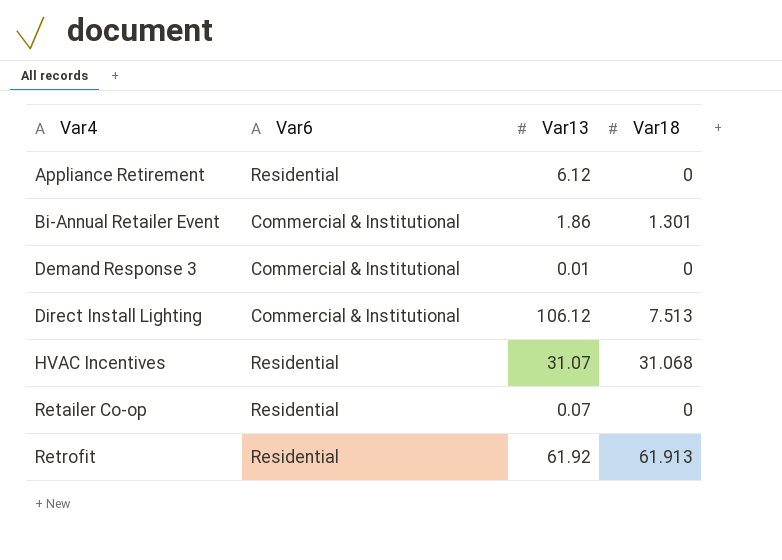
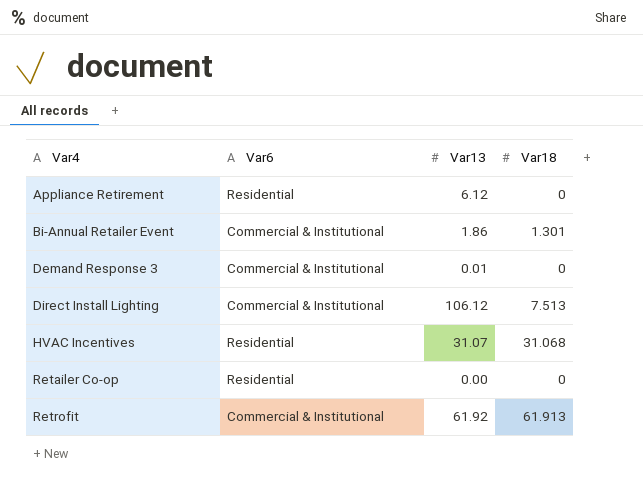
Retailer Co-op | Var13: 0.07 -> 0.00
Retrofit | Var6: Residential -> Commercial & Institutional

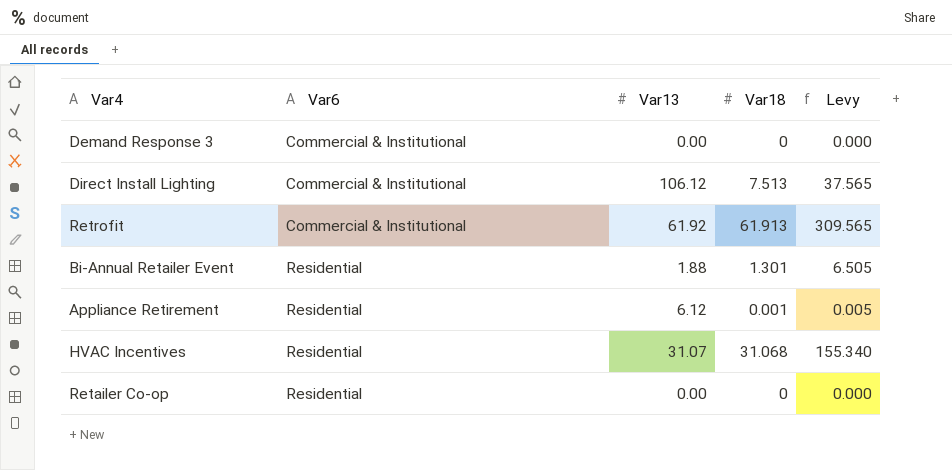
row order: Var4 ascending -> Var6 ascending
column Levy | formula: none -> [Var18] * 5
Demand Response 3 | Var13: 0.01 -> 0.00
Bi-Annual Retailer Event | Var6: Commercial & Institutional -> Residential
Bi-Annual Retailer Event | Var13: 1.86 -> 1.88
Appliance Retirement | Var18: 0 -> 0.001

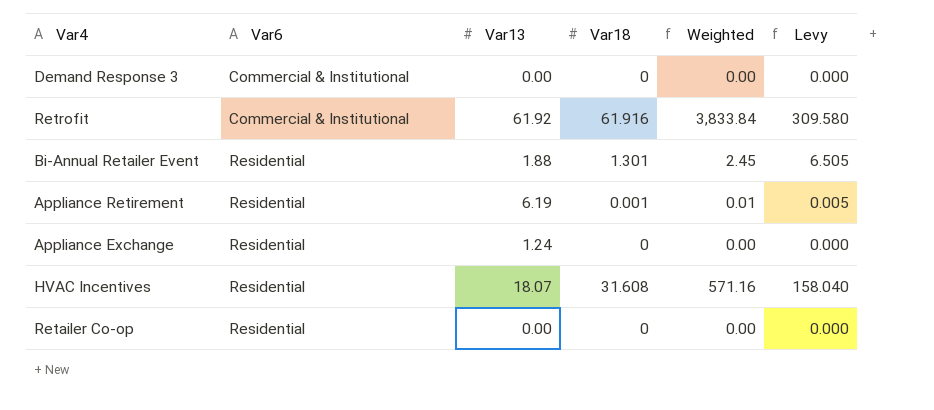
column Weighted | formula: none -> [Var13] * [Var18]
row Direct Install Lighting: Commercial & Institutional | 106.12 | 7.513 | 37.565 -> none
Retrofit | Var18: 61.913 -> 61.916
Retrofit | Levy: 309.565 -> 309.580
Appliance Retirement | Var13: 6.12 -> 6.19
row Appliance Exchange: none -> Residential | 1.24 | 0 | 0.00 | 0.000
HVAC Incentives | Var13: 31.07 -> 18.07
HVAC Incentives | Var18: 31.068 -> 31.608
HVAC Incentives | Levy: 155.340 -> 158.040

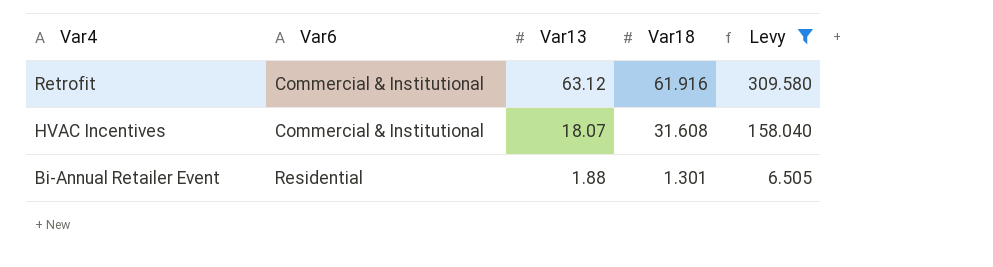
filter: none -> Levy >= 6.505
row order: Var6 ascending -> Var4 descending
column Weighted | formula: [Var13] * [Var18] -> none
Retrofit | Var13: 61.92 -> 63.12
HVAC Incentives | Var6: Residential -> Commercial & Institutional

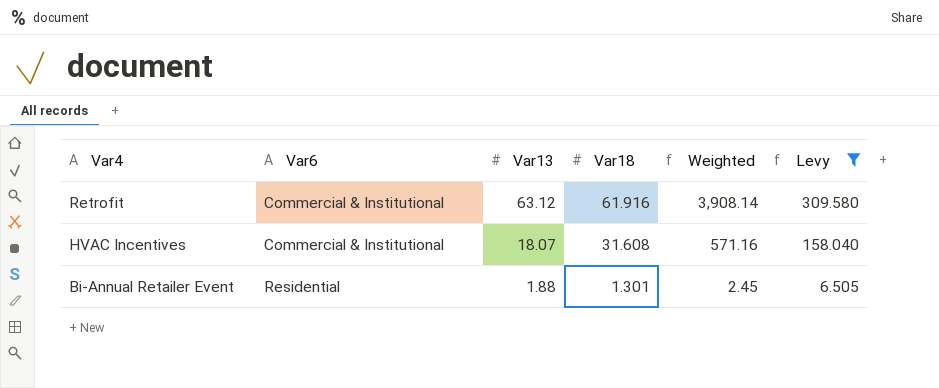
column Weighted | formula: none -> [Var13] * [Var18]

